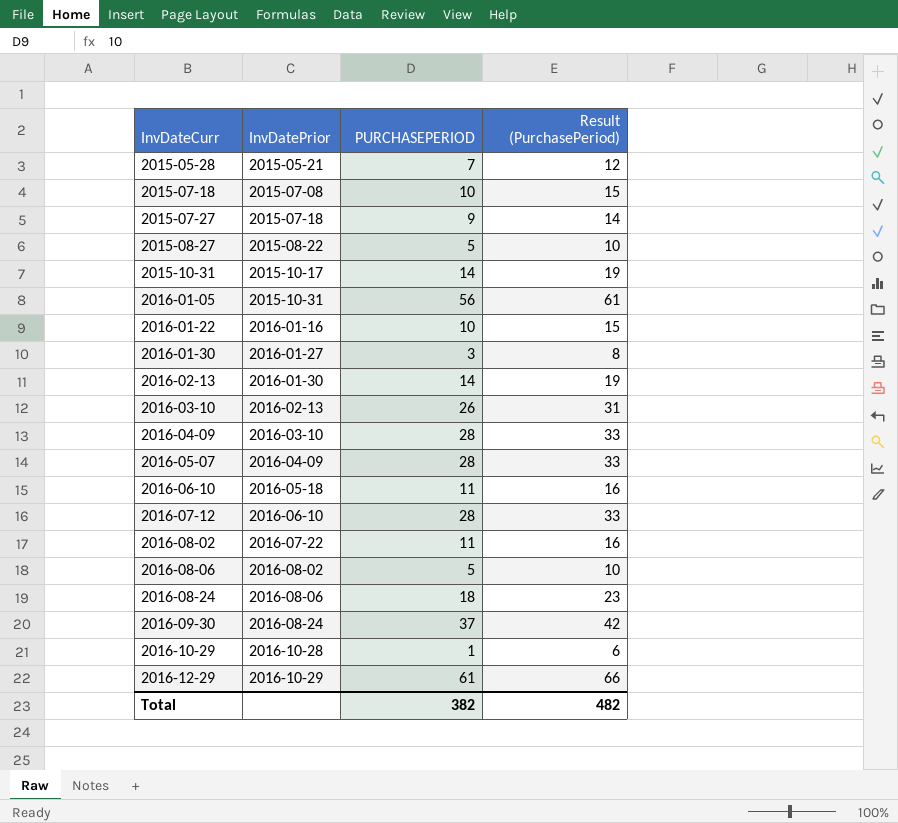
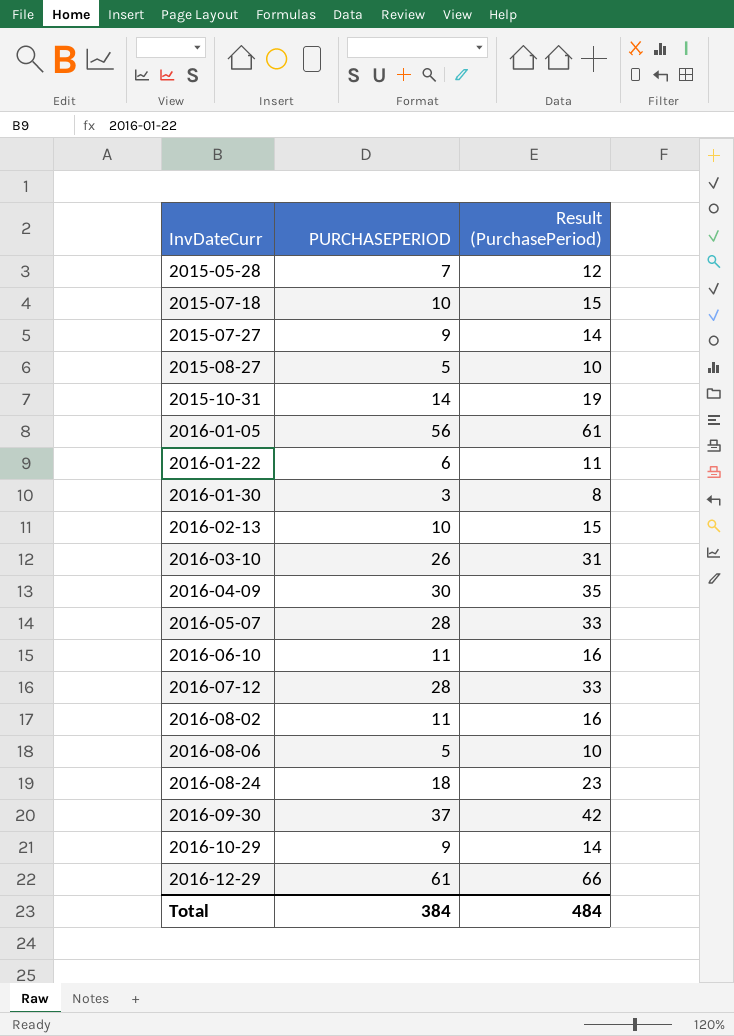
column InvDatePrior | position: 2 -> none
2016-01-22 | PURCHASEPERIOD: 10 -> 6
2016-01-22 | Result (PurchasePeriod): 15 -> 11
2016-02-13 | PURCHASEPERIOD: 14 -> 10
2016-02-13 | Result (PurchasePeriod): 19 -> 15
2016-04-09 | PURCHASEPERIOD: 28 -> 30
2016-04-09 | Result (PurchasePeriod): 33 -> 35
2016-10-29 | PURCHASEPERIOD: 1 -> 9
2016-10-29 | Result (PurchasePeriod): 6 -> 14
Total | PURCHASEPERIOD: 382 -> 384
Total | Result (PurchasePeriod): 482 -> 484

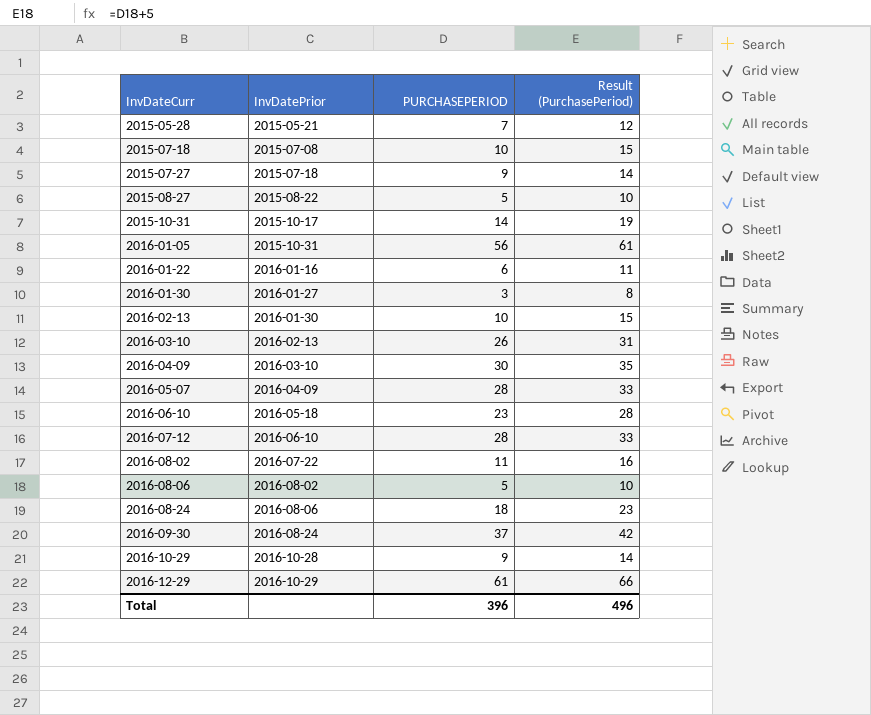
column InvDatePrior | position: none -> 2
2016-06-10 | PURCHASEPERIOD: 11 -> 23
2016-06-10 | Result (PurchasePeriod): 16 -> 28
Total | PURCHASEPERIOD: 384 -> 396
Total | Result (PurchasePeriod): 484 -> 496

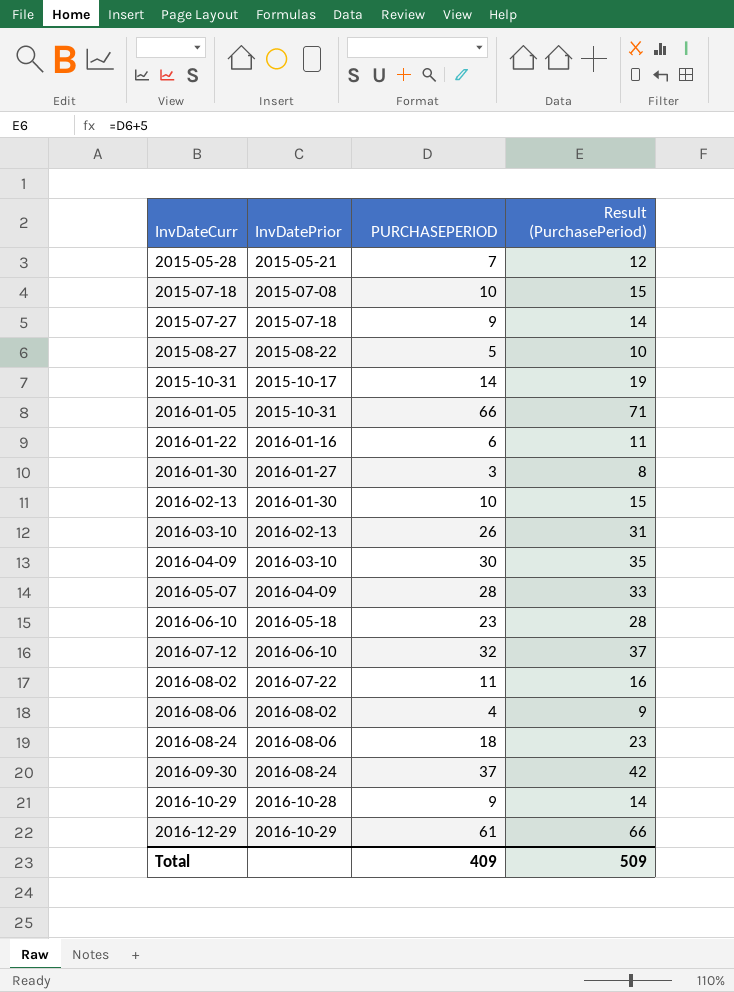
2016-01-05 | PURCHASEPERIOD: 56 -> 66
2016-01-05 | Result (PurchasePeriod): 61 -> 71
2016-07-12 | PURCHASEPERIOD: 28 -> 32
2016-07-12 | Result (PurchasePeriod): 33 -> 37
2016-08-06 | PURCHASEPERIOD: 5 -> 4
2016-08-06 | Result (PurchasePeriod): 10 -> 9
Total | PURCHASEPERIOD: 396 -> 409
Total | Result (PurchasePeriod): 496 -> 509

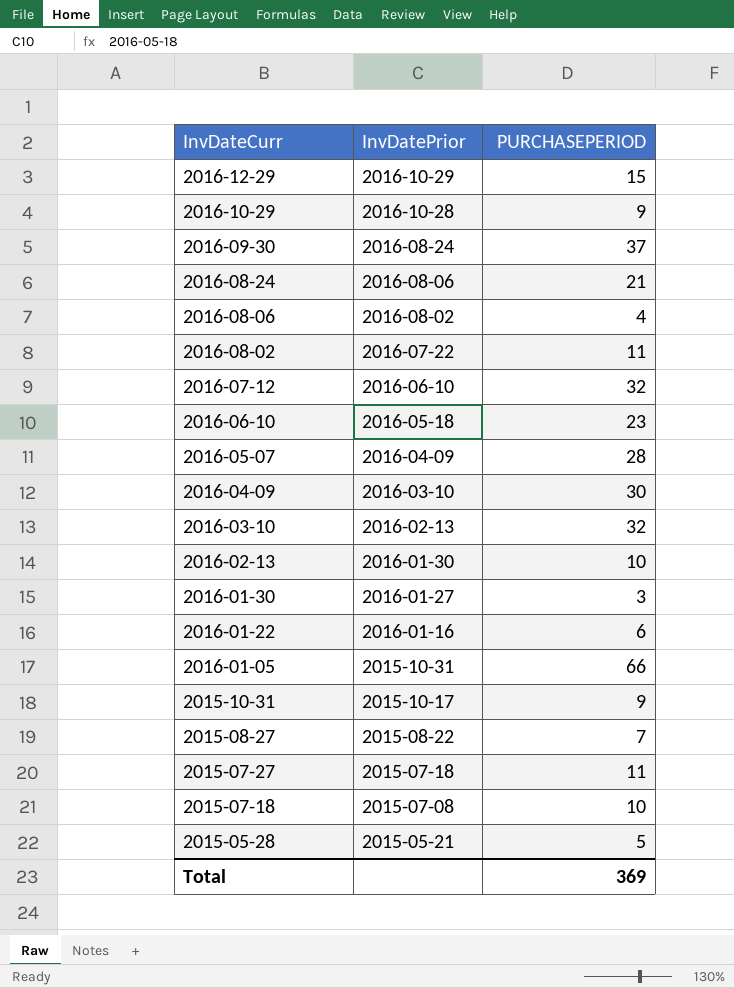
row order: InvDateCurr ascending -> InvDateCurr descending
column Result (PurchasePeriod) | formula: [PURCHASEPERIOD] + 5 -> none
2016-12-29 | PURCHASEPERIOD: 61 -> 15
2016-08-24 | PURCHASEPERIOD: 18 -> 21
2016-03-10 | PURCHASEPERIOD: 26 -> 32
2015-10-31 | PURCHASEPERIOD: 14 -> 9
2015-08-27 | PURCHASEPERIOD: 5 -> 7
2015-07-27 | PURCHASEPERIOD: 9 -> 11
2015-05-28 | PURCHASEPERIOD: 7 -> 5
Total | PURCHASEPERIOD: 409 -> 369

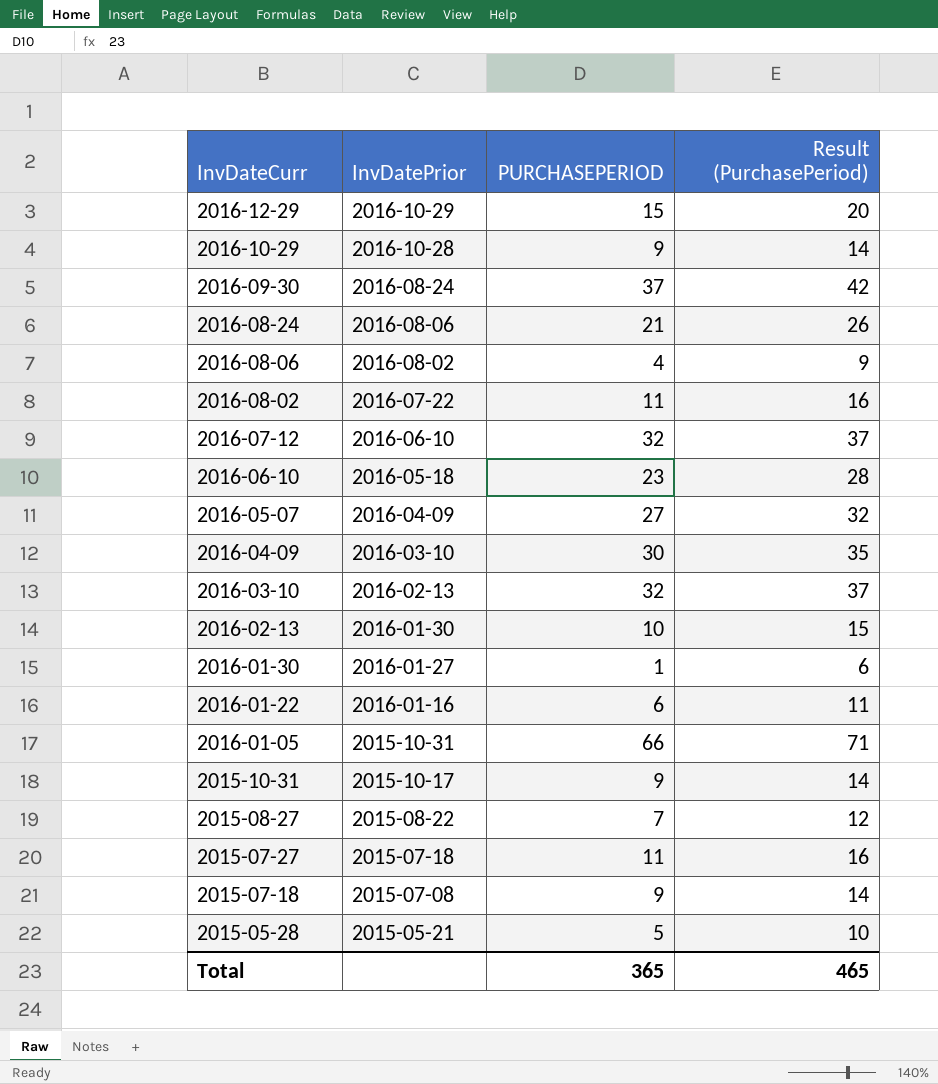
column Result (PurchasePeriod) | formula: none -> [PURCHASEPERIOD] + 5
2016-05-07 | PURCHASEPERIOD: 28 -> 27
2016-01-30 | PURCHASEPERIOD: 3 -> 1
2015-07-18 | PURCHASEPERIOD: 10 -> 9
Total | PURCHASEPERIOD: 369 -> 365

